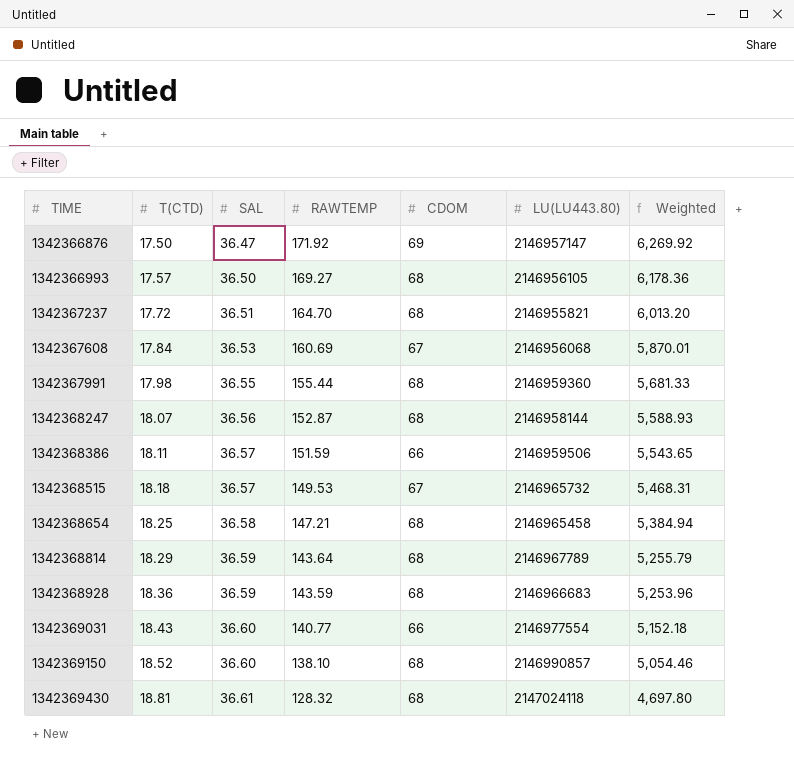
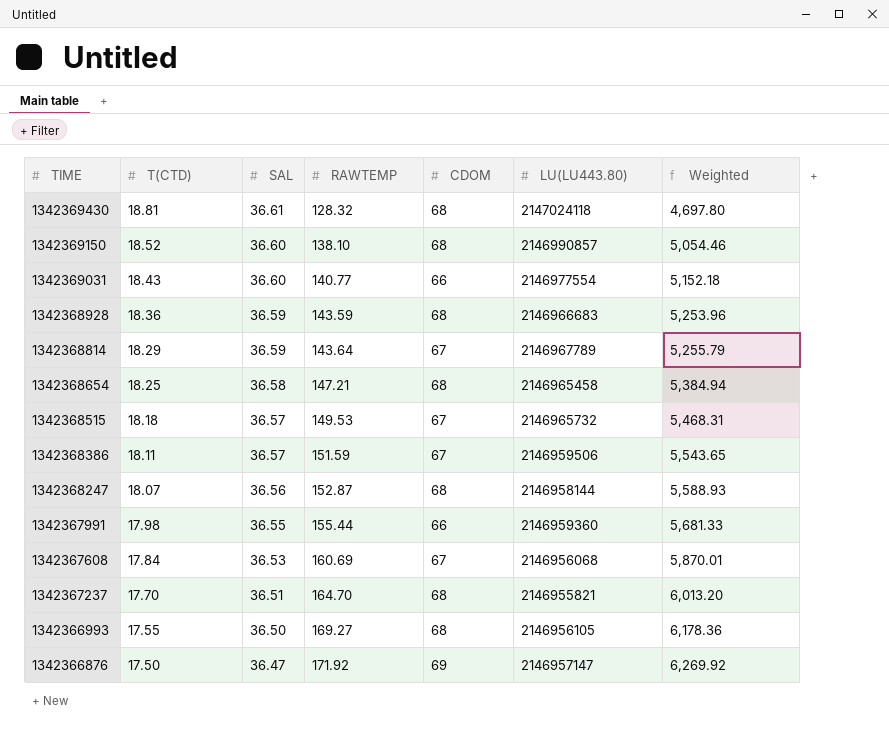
row order: TIME ascending -> TIME descending
1342368814 | CDOM: 68 -> 67
1342368386 | CDOM: 66 -> 67
1342367991 | CDOM: 68 -> 66
1342367237 | T(CTD): 17.72 -> 17.70
1342366993 | T(CTD): 17.57 -> 17.55

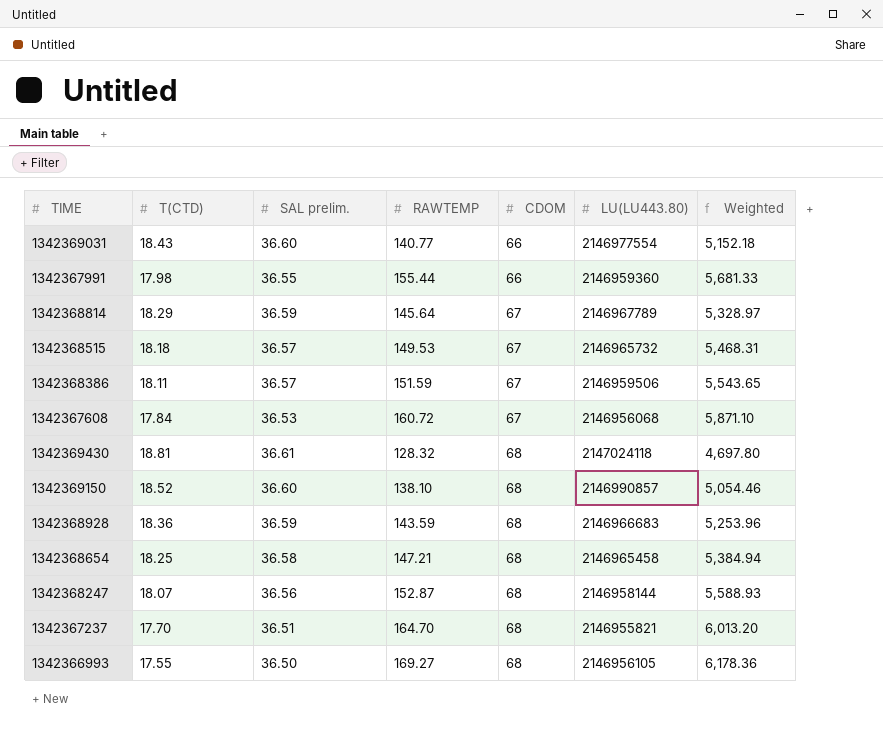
row order: TIME descending -> CDOM ascending
column name: SAL -> SAL prelim.
row 1342366876: 17.50 | 36.47 | 171.92 | 69 | 2146957147 | 6,269.92 -> none
1342368814 | RAWTEMP: 143.64 -> 145.64
1342368814 | Weighted: 5,255.79 -> 5,328.97
1342367608 | RAWTEMP: 160.69 -> 160.72
1342367608 | Weighted: 5,870.01 -> 5,871.10

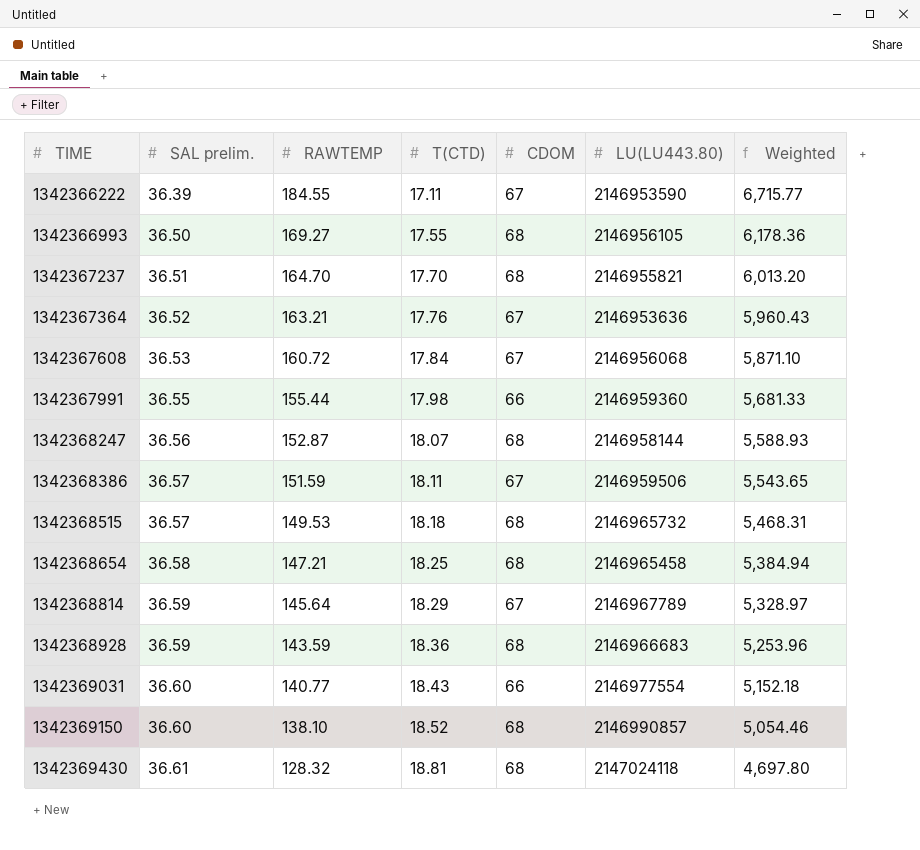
row order: CDOM ascending -> TIME ascending
column T(CTD) | position: 2 -> 4
row 1342366222: none -> 36.39 | 184.55 | 17.11 | 67 | 2146953590 | 6,715.77
row 1342367364: none -> 36.52 | 163.21 | 17.76 | 67 | 2146953636 | 5,960.43
1342368515 | CDOM: 67 -> 68

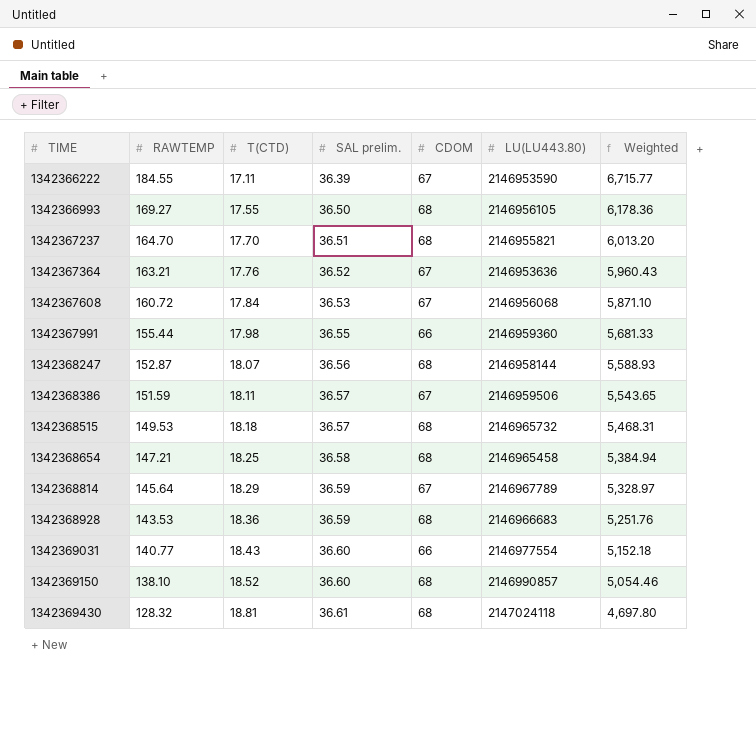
column SAL prelim. | position: 2 -> 4
1342368928 | RAWTEMP: 143.59 -> 143.53
1342368928 | Weighted: 5,253.96 -> 5,251.76

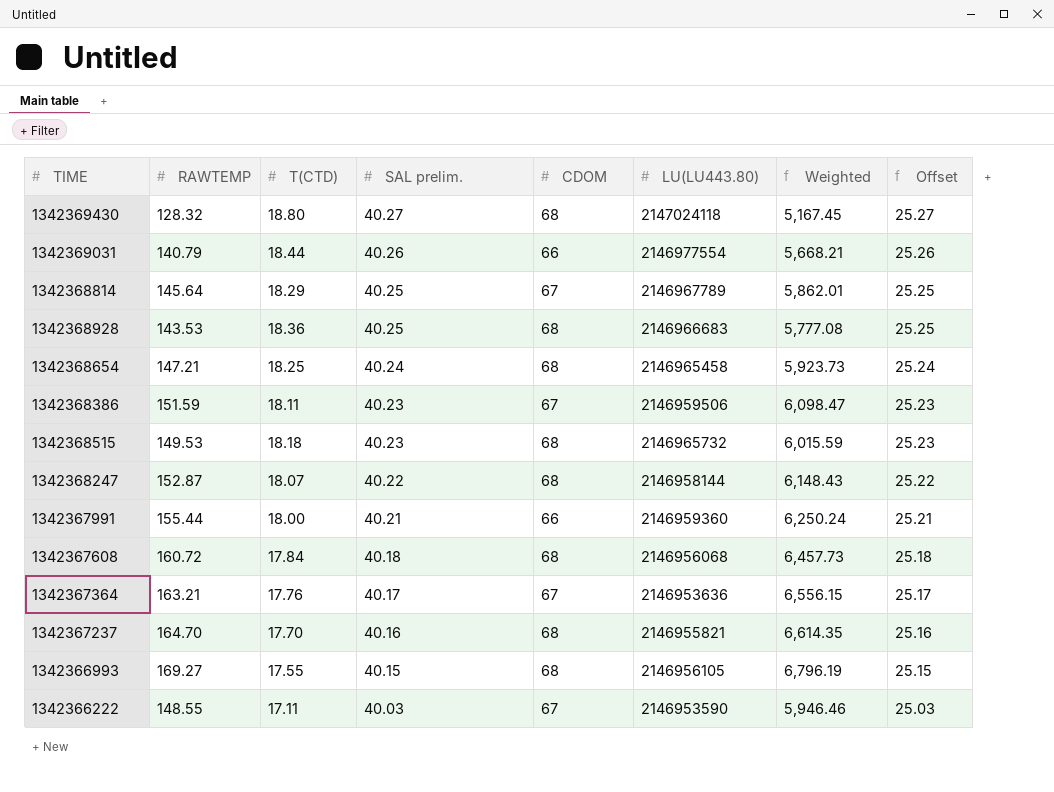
row order: TIME ascending -> SAL prelim. descending
column Offset | formula: none -> [SAL prelim.] - 15
row 1342369150: 138.10 | 18.52 | 36.60 | 68 | 2146990857 | 5,054.46 -> none
1342369430 | T(CTD): 18.81 -> 18.80
1342369430 | SAL prelim.: 36.61 -> 40.27
1342369430 | Weighted: 4,697.80 -> 5,167.45
1342369031 | RAWTEMP: 140.77 -> 140.79
1342369031 | T(CTD): 18.43 -> 18.44
1342369031 | SAL prelim.: 36.60 -> 40.26
1342369031 | Weighted: 5,152.18 -> 5,668.21
1342368814 | SAL prelim.: 36.59 -> 40.25
1342368814 | Weighted: 5,328.97 -> 5,862.01
1342368928 | SAL prelim.: 36.59 -> 40.25
1342368928 | Weighted: 5,251.76 -> 5,777.08
1342368654 | SAL prelim.: 36.58 -> 40.24
1342368654 | Weighted: 5,384.94 -> 5,923.73
1342368386 | SAL prelim.: 36.57 -> 40.23
1342368386 | Weighted: 5,543.65 -> 6,098.47
1342368515 | SAL prelim.: 36.57 -> 40.23
1342368515 | Weighted: 5,468.31 -> 6,015.59
1342368247 | SAL prelim.: 36.56 -> 40.22
1342368247 | Weighted: 5,588.93 -> 6,148.43
1342367991 | T(CTD): 17.98 -> 18.00
1342367991 | SAL prelim.: 36.55 -> 40.21
1342367991 | Weighted: 5,681.33 -> 6,250.24
1342367608 | SAL prelim.: 36.53 -> 40.18
1342367608 | CDOM: 67 -> 68
1342367608 | Weighted: 5,871.10 -> 6,457.73
1342367364 | SAL prelim.: 36.52 -> 40.17
1342367364 | Weighted: 5,960.43 -> 6,556.15
1342367237 | SAL prelim.: 36.51 -> 40.16
1342367237 | Weighted: 6,013.20 -> 6,614.35
1342366993 | SAL prelim.: 36.50 -> 40.15
1342366993 | Weighted: 6,178.36 -> 6,796.19
1342366222 | RAWTEMP: 184.55 -> 148.55
1342366222 | SAL prelim.: 36.39 -> 40.03
1342366222 | Weighted: 6,715.77 -> 5,946.46

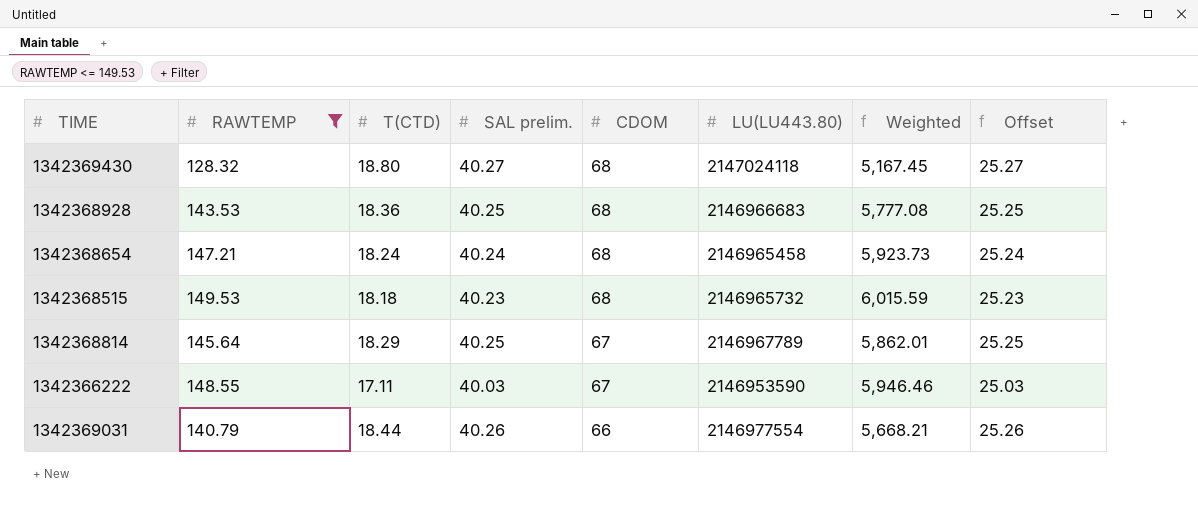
filter: none -> RAWTEMP <= 149.53
row order: SAL prelim. descending -> CDOM descending
1342368654 | T(CTD): 18.25 -> 18.24

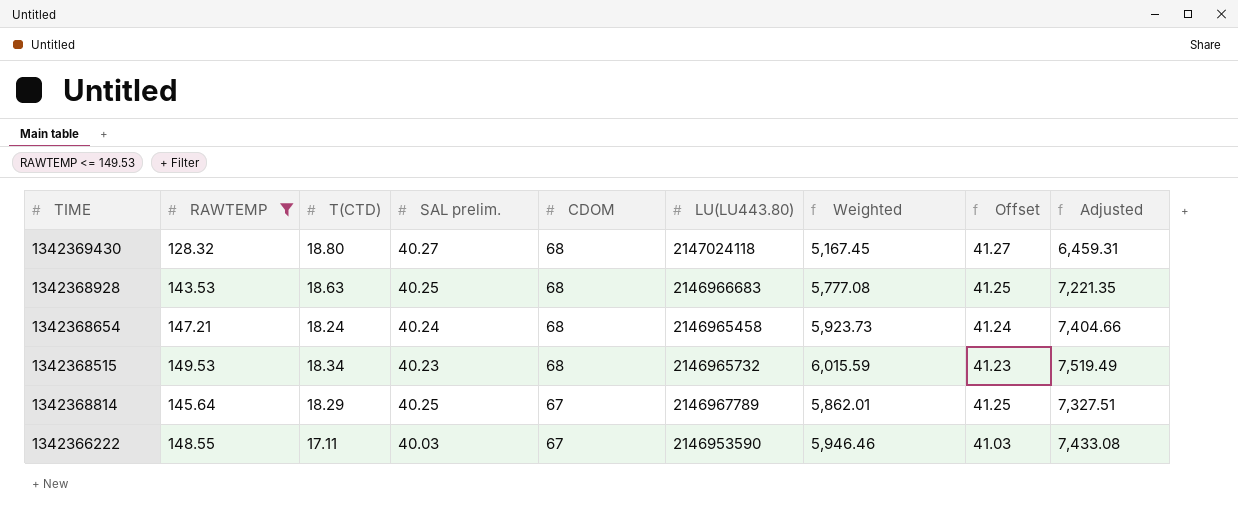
column Offset | formula: [SAL prelim.] - 15 -> [SAL prelim.] + 1
column Adjusted | formula: none -> [Weighted] * 1.25
row 1342369031: 140.79 | 18.44 | 40.26 | 66 | 2146977554 | 5,668.21 | 25.26 -> none
1342368928 | T(CTD): 18.36 -> 18.63
1342368515 | T(CTD): 18.18 -> 18.34

